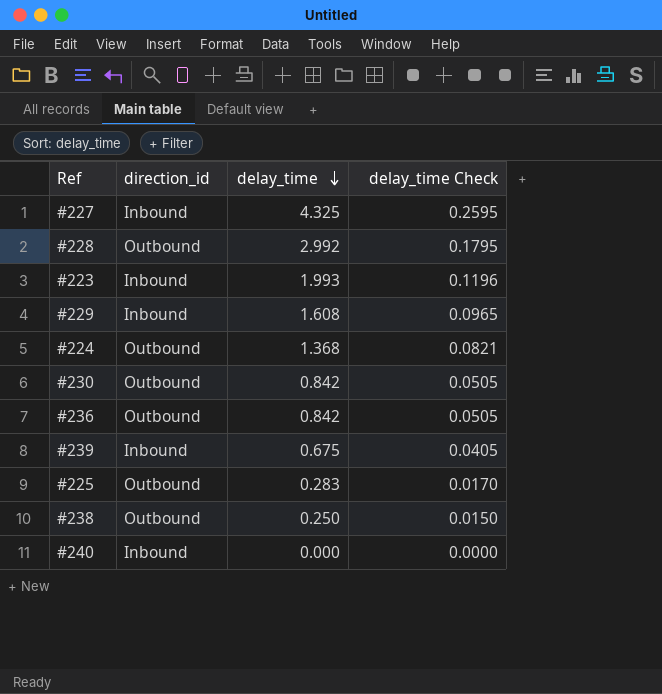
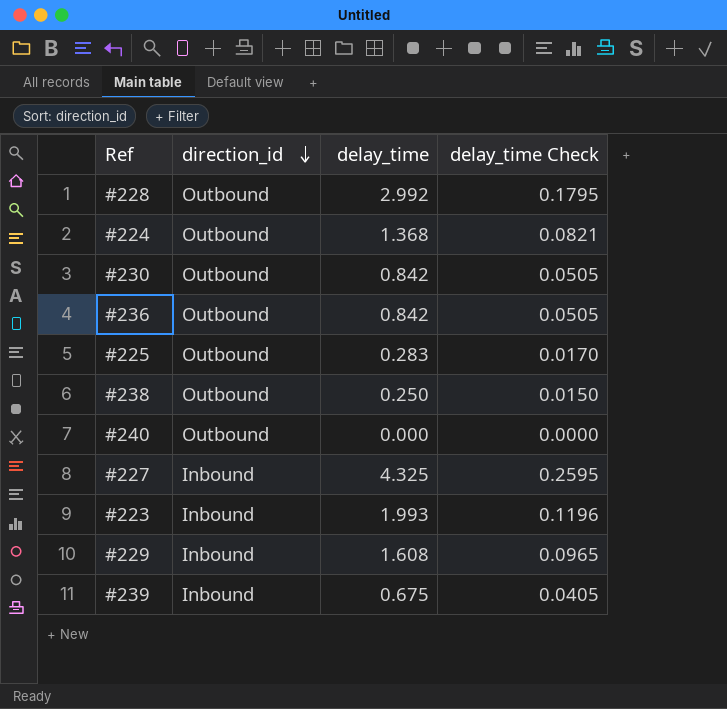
row order: delay_time descending -> direction_id descending
#240 | direction_id: Inbound -> Outbound

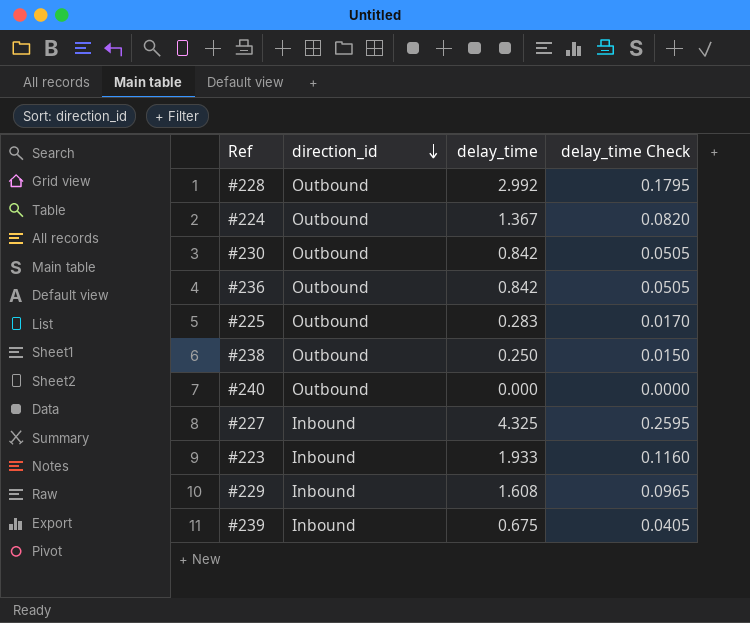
#224 | delay_time: 1.368 -> 1.367
#224 | delay_time Check: 0.0821 -> 0.0820
#223 | delay_time: 1.993 -> 1.933
#223 | delay_time Check: 0.1196 -> 0.1160

